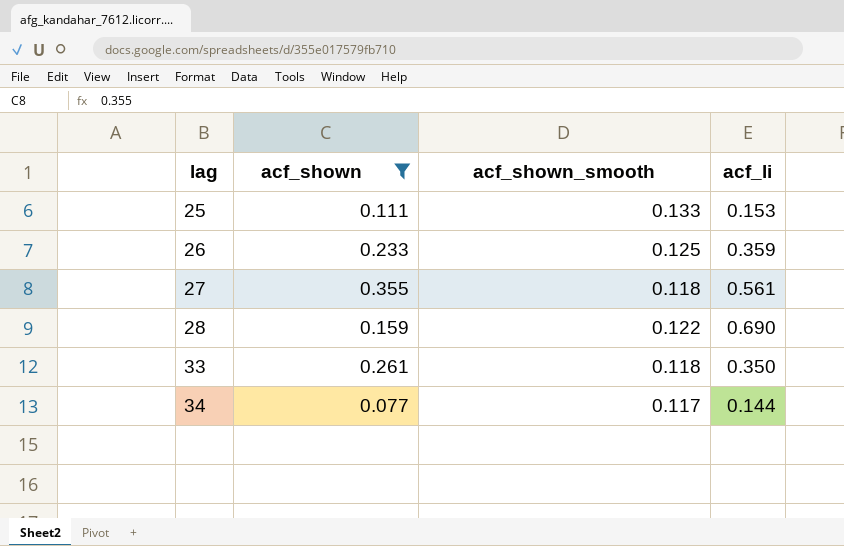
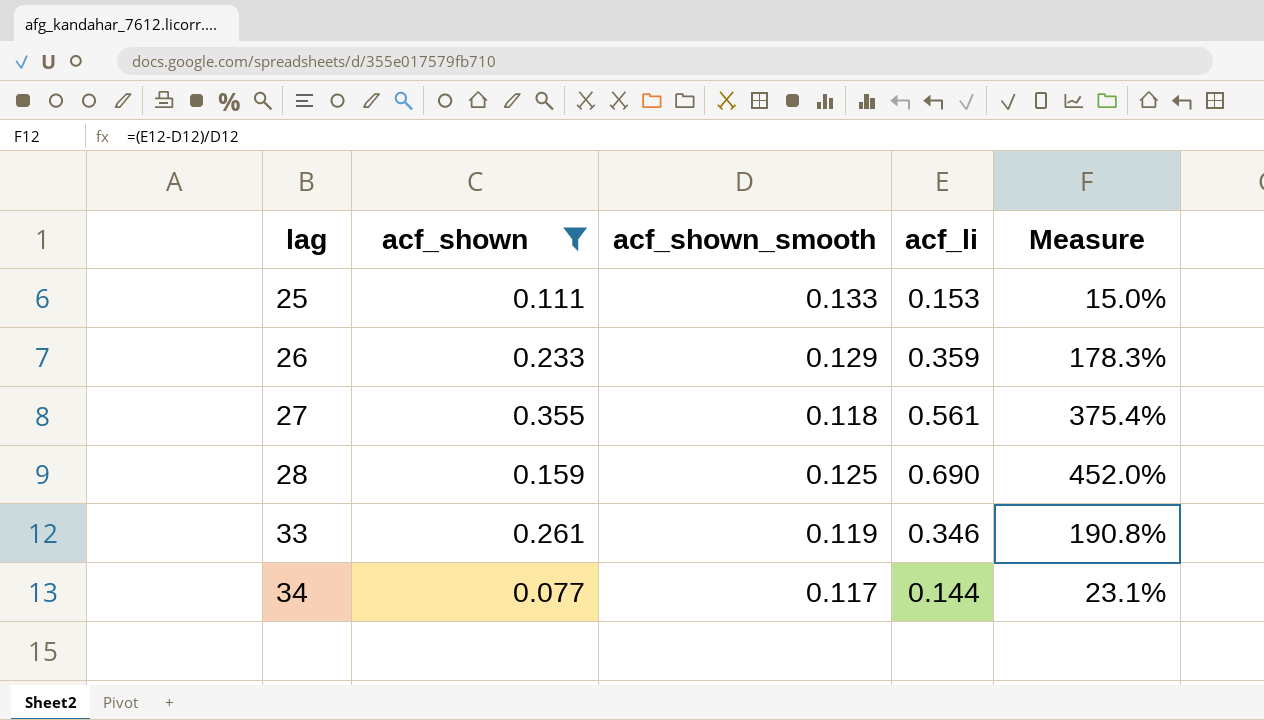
column Measure | formula: none -> ([acf_li] - [acf_shown_smooth]) / [acf_shown_smooth]
26 | acf_shown_smooth: 0.125 -> 0.129
28 | acf_shown_smooth: 0.122 -> 0.125
33 | acf_shown_smooth: 0.118 -> 0.119
33 | acf_li: 0.350 -> 0.346

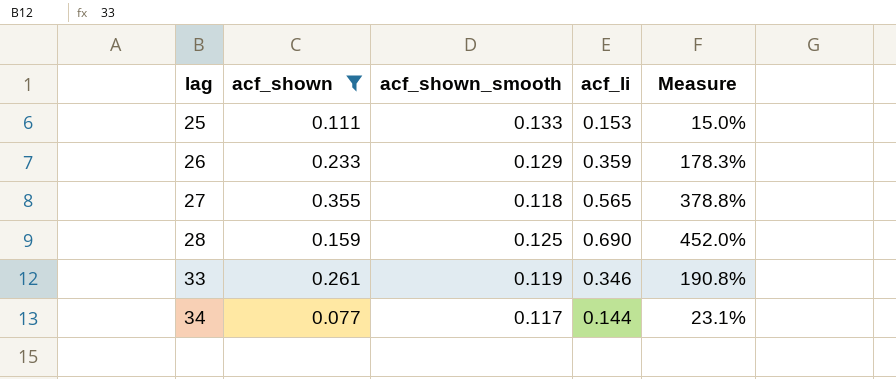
27 | acf_li: 0.561 -> 0.565
27 | Measure: 375.4% -> 378.8%

